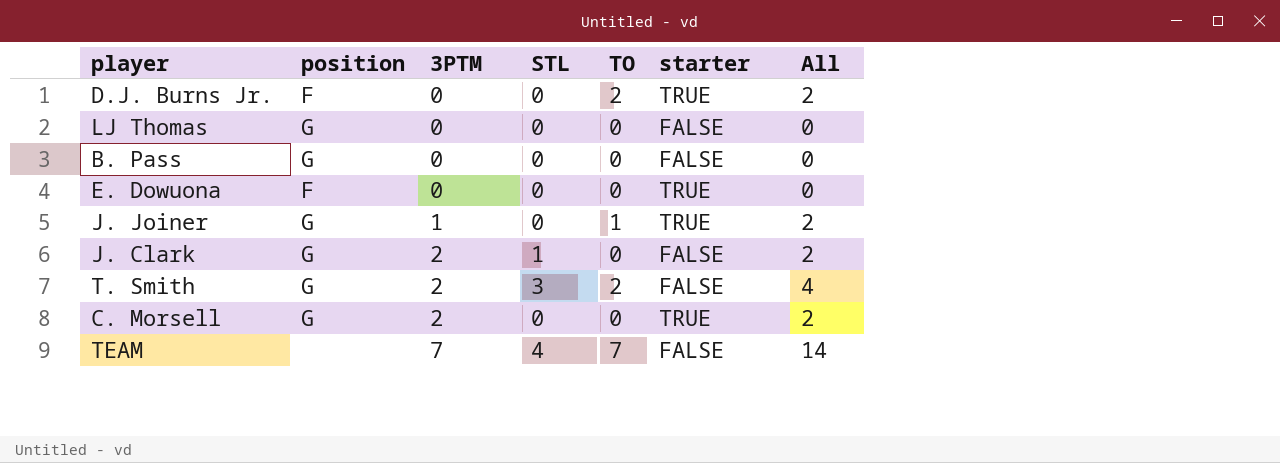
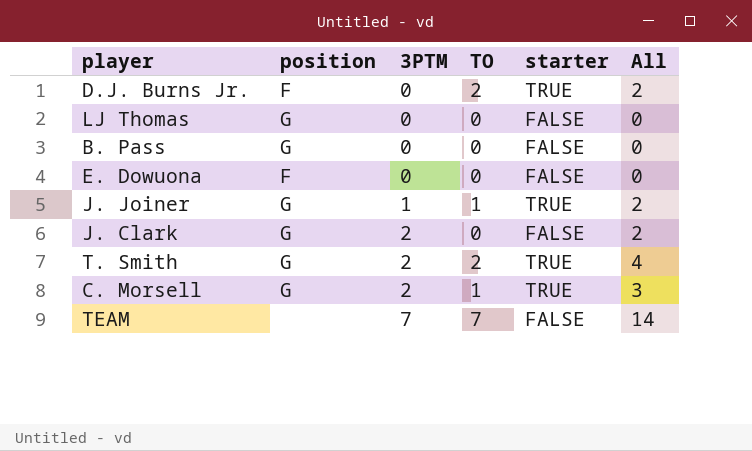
column STL | position: 4 -> none
E. Dowuona | starter: TRUE -> FALSE
T. Smith | starter: FALSE -> TRUE
C. Morsell | TO: 0 -> 1
C. Morsell | All: 2 -> 3

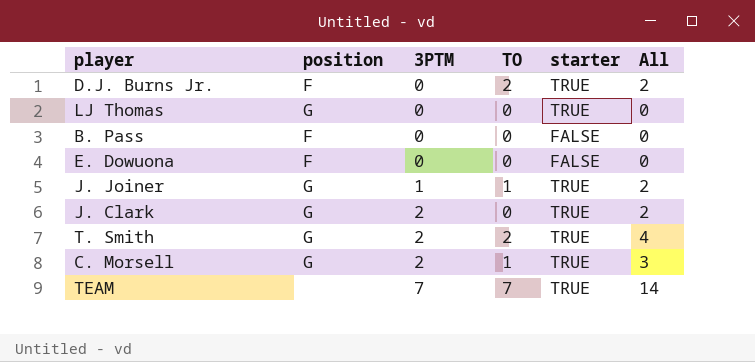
LJ Thomas | starter: FALSE -> TRUE
B. Pass | position: G -> F
J. Clark | starter: FALSE -> TRUE
TEAM | starter: FALSE -> TRUE

